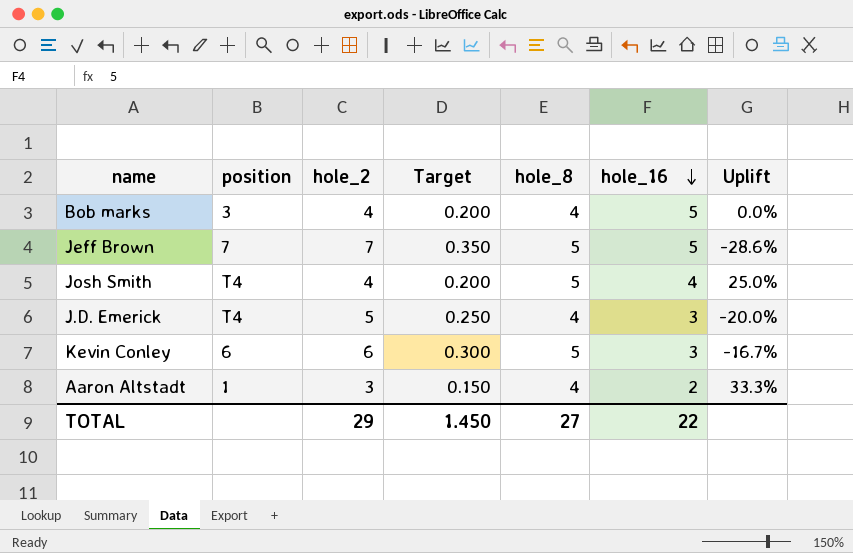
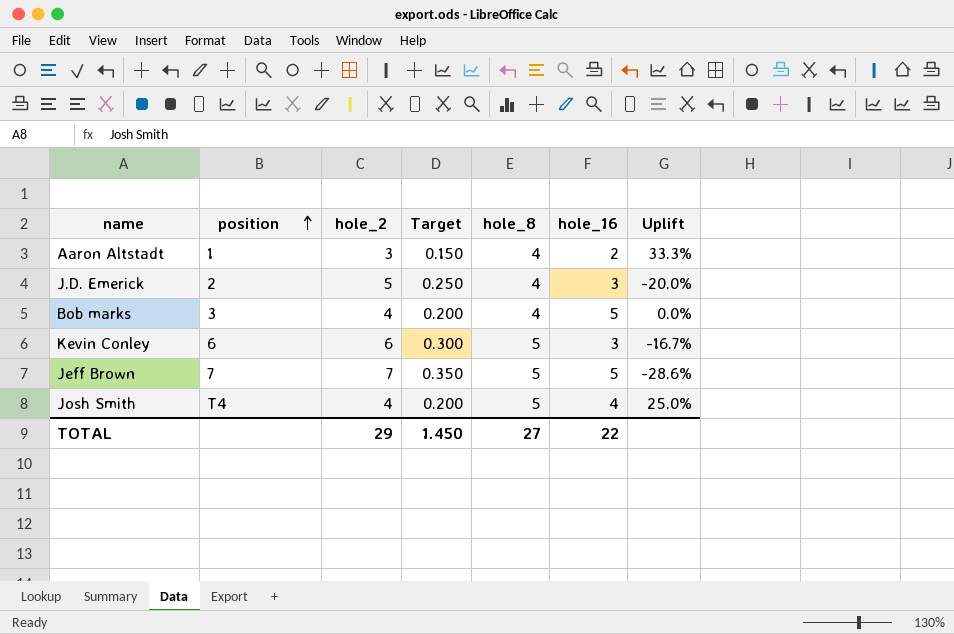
row order: hole_16 descending -> position ascending
J.D. Emerick | position: T4 -> 2

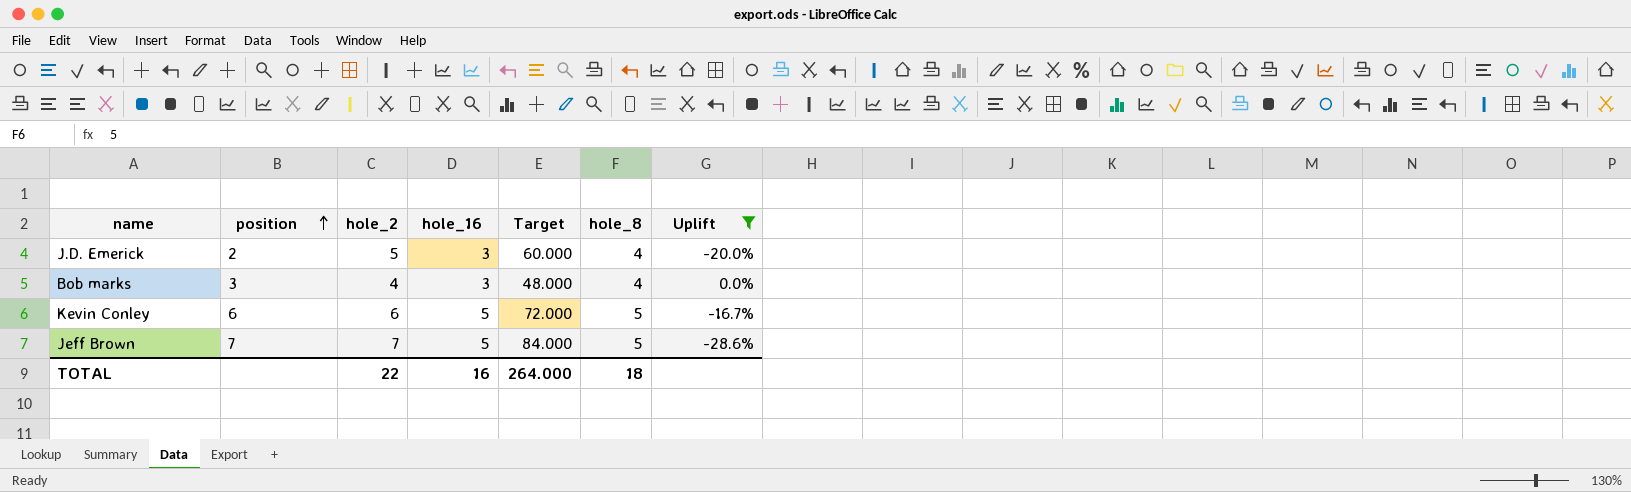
filter: none -> Uplift <= 0.0%
column hole_16 | position: 6 -> 4
column Target | formula: [hole_2] * 0.05 -> [hole_2] * 12
Bob marks | hole_16: 5 -> 3
Kevin Conley | hole_16: 3 -> 5
TOTAL | hole_2: 29 -> 22
TOTAL | hole_16: 22 -> 16
TOTAL | Target: 1.450 -> 264.000
TOTAL | hole_8: 27 -> 18

